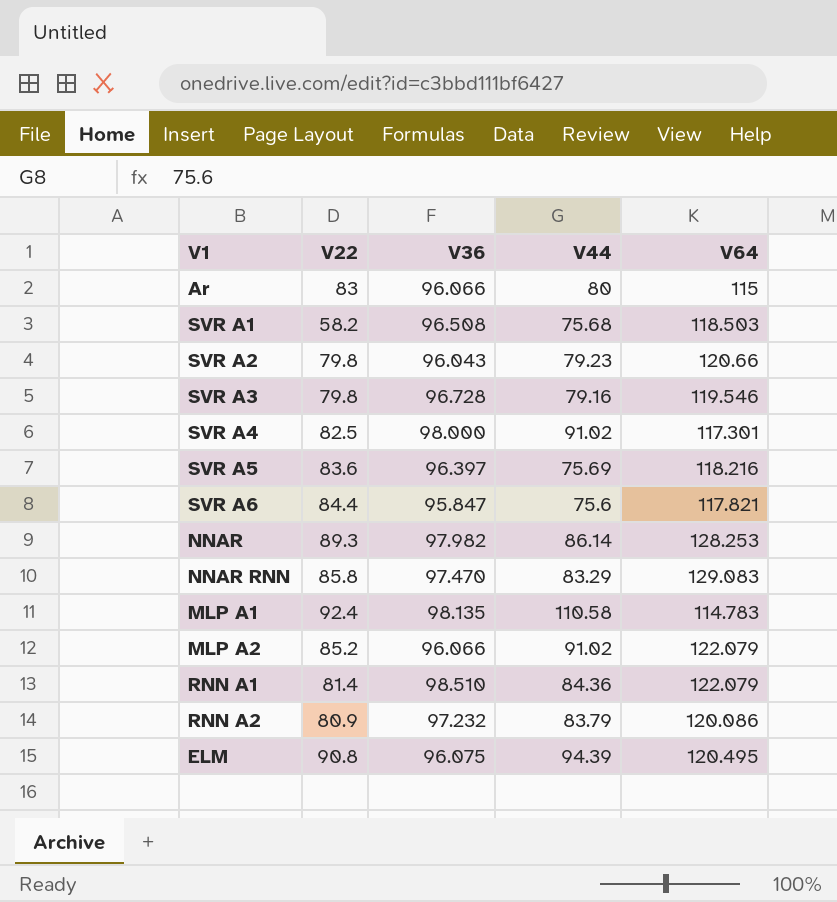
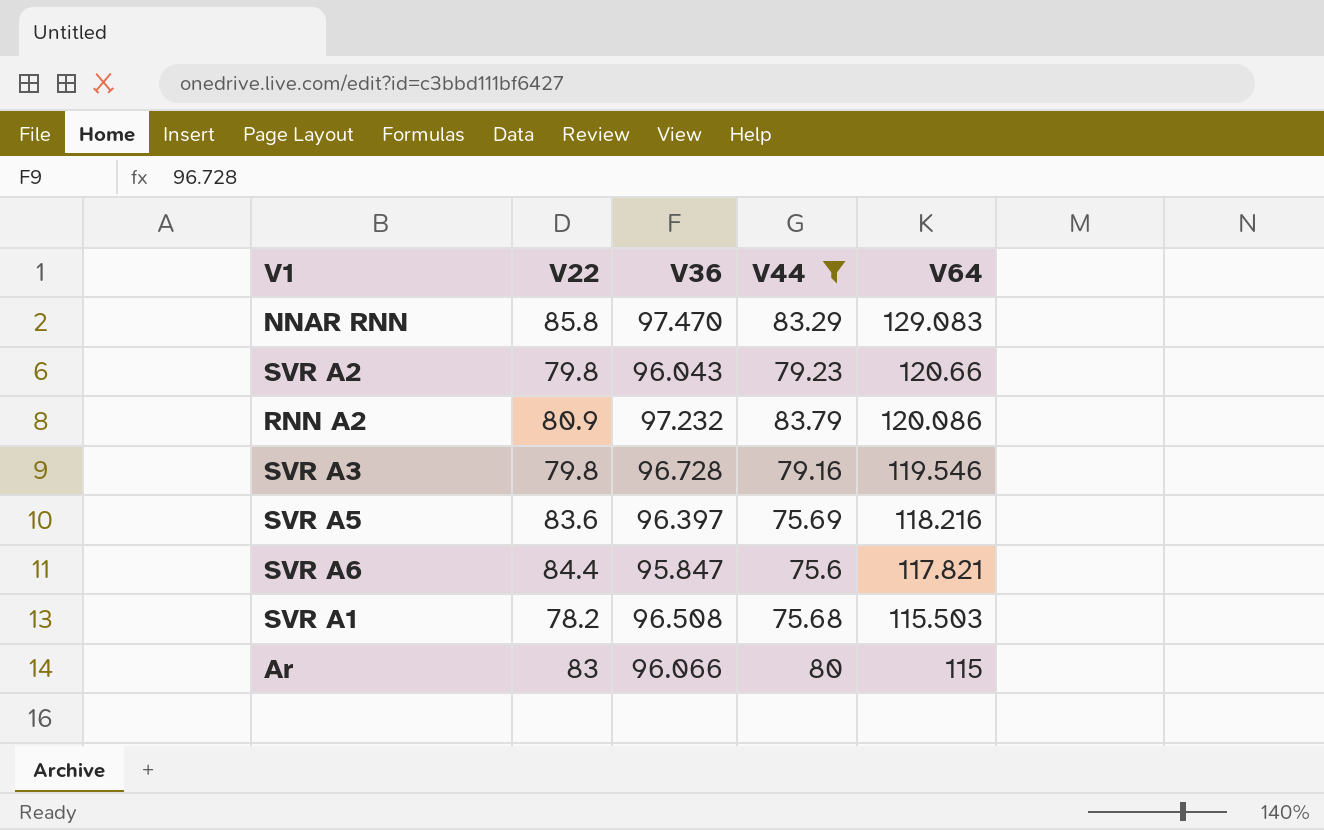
filter: none -> V44 <= 83.79
row order: none -> V64 descending
SVR A1 | V22: 58.2 -> 78.2
SVR A1 | V64: 118.503 -> 115.503

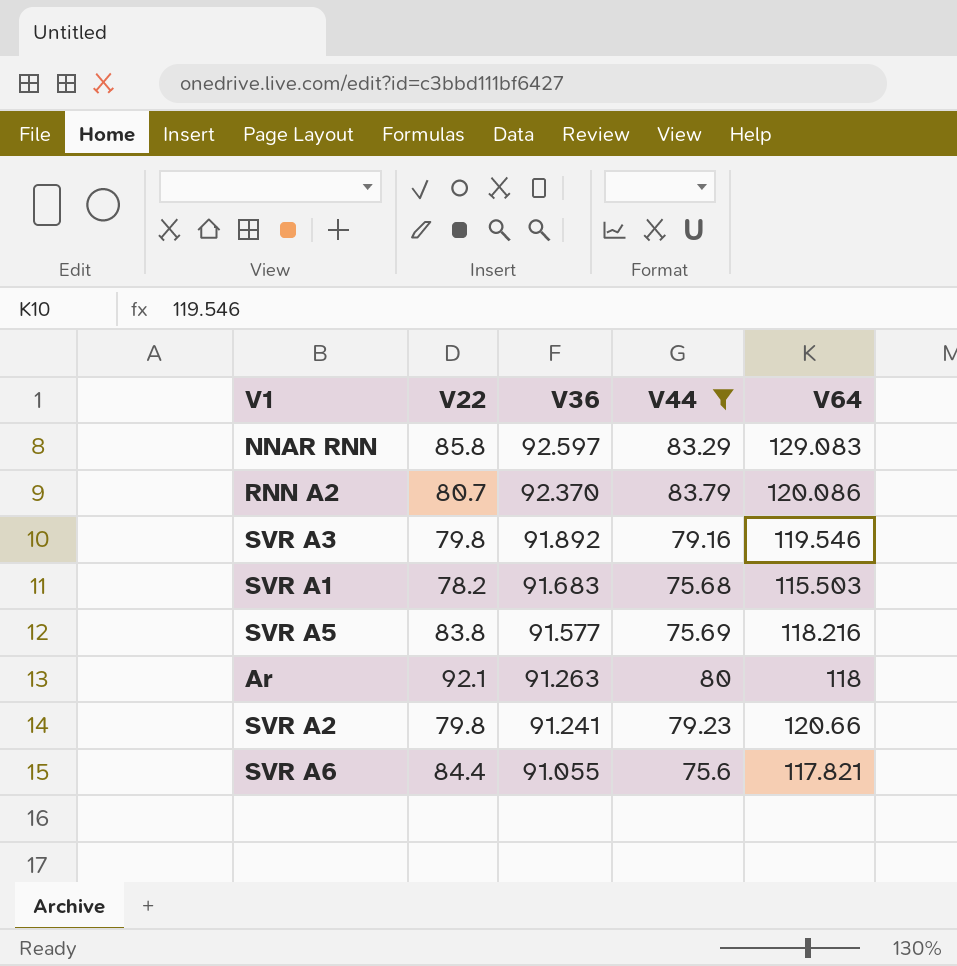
row order: V64 descending -> V36 descending
NNAR RNN | V36: 97.470 -> 92.597
RNN A2 | V22: 80.9 -> 80.7
RNN A2 | V36: 97.232 -> 92.370
SVR A3 | V36: 96.728 -> 91.892
SVR A1 | V36: 96.508 -> 91.683
SVR A5 | V22: 83.6 -> 83.8
SVR A5 | V36: 96.397 -> 91.577
Ar | V22: 83 -> 92.1
Ar | V36: 96.066 -> 91.263
Ar | V64: 115 -> 118
SVR A2 | V36: 96.043 -> 91.241
SVR A6 | V36: 95.847 -> 91.055

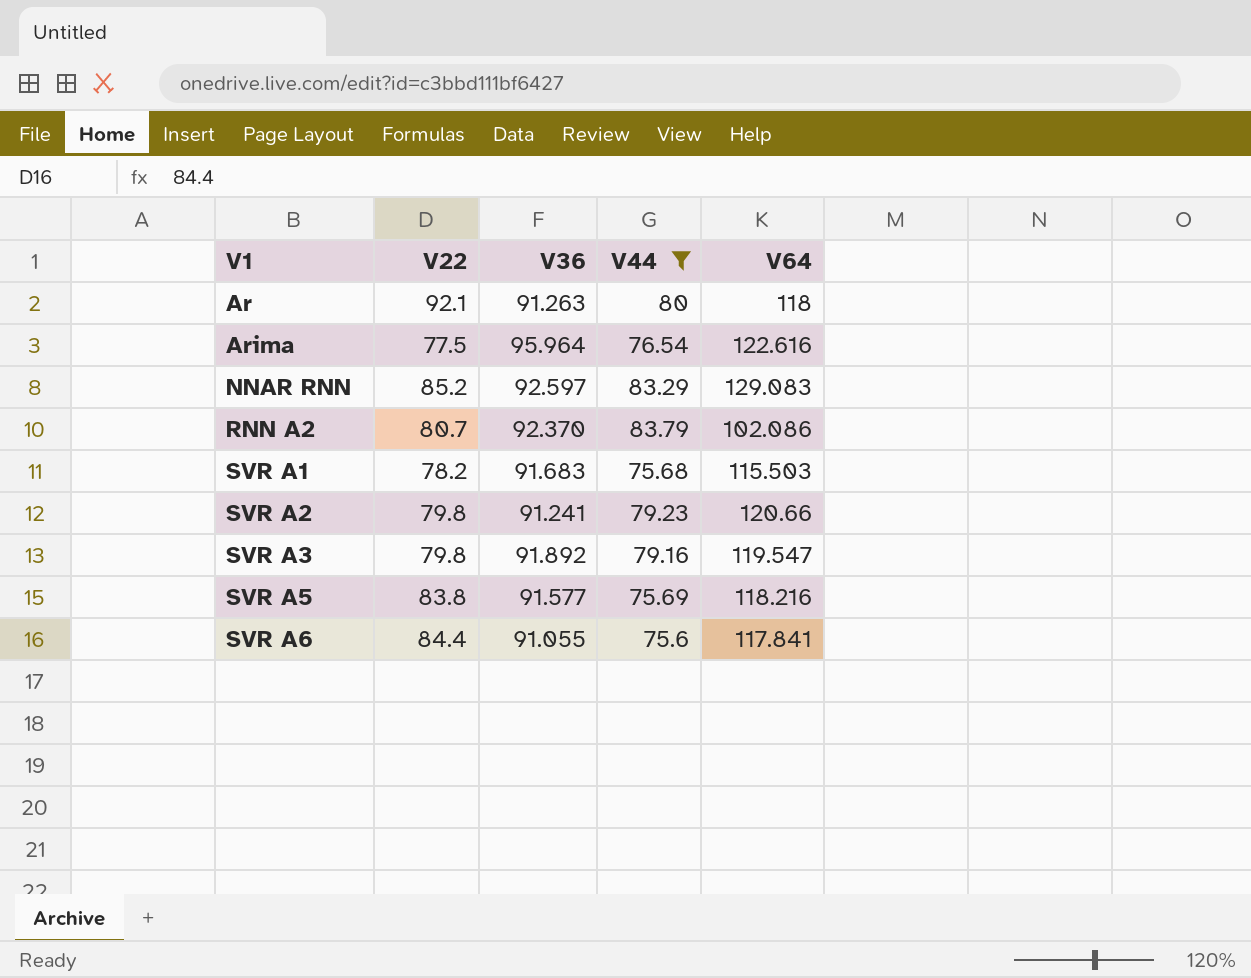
row order: V36 descending -> V1 ascending
row Arima: none -> 77.5 | 95.964 | 76.54 | 122.616
NNAR RNN | V22: 85.8 -> 85.2
RNN A2 | V64: 120.086 -> 102.086
SVR A3 | V64: 119.546 -> 119.547
SVR A6 | V64: 117.821 -> 117.841

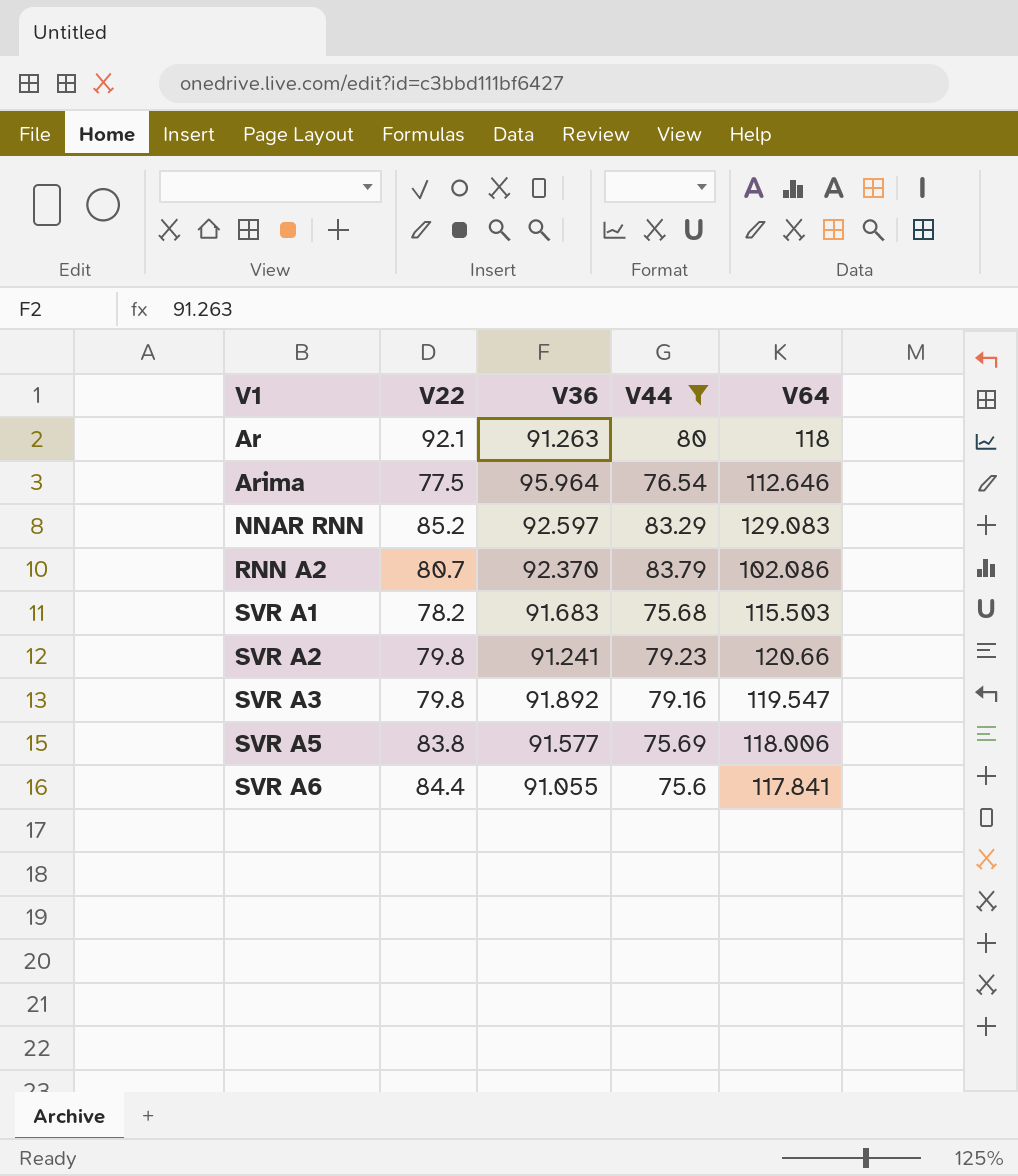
Arima | V64: 122.616 -> 112.646
SVR A5 | V64: 118.216 -> 118.006

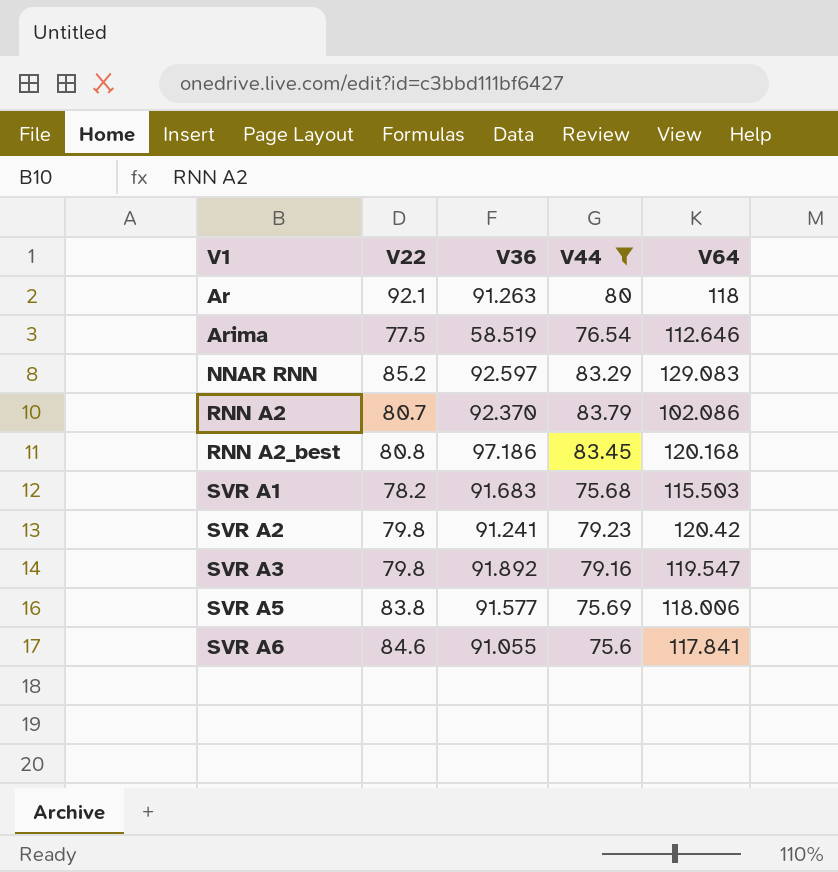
Arima | V36: 95.964 -> 58.519
row RNN A2_best: none -> 80.8 | 97.186 | 83.45 | 120.168
SVR A2 | V64: 120.66 -> 120.42
SVR A6 | V22: 84.4 -> 84.6

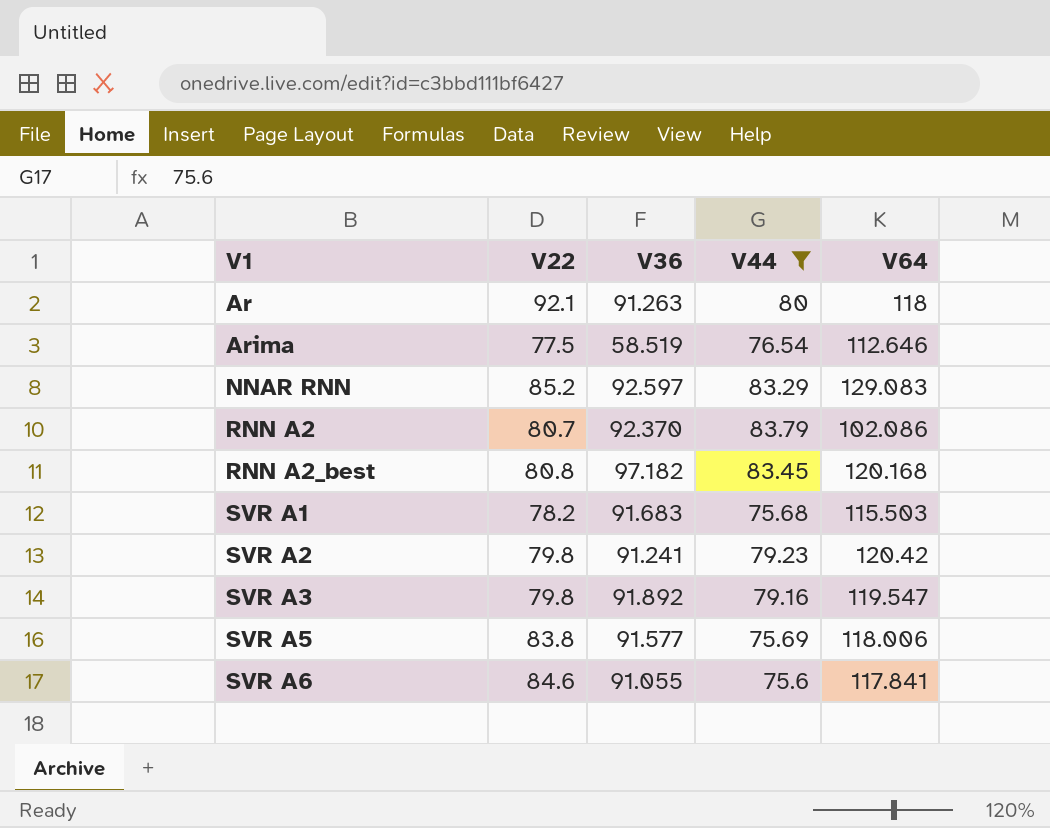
RNN A2_best | V36: 97.186 -> 97.182

